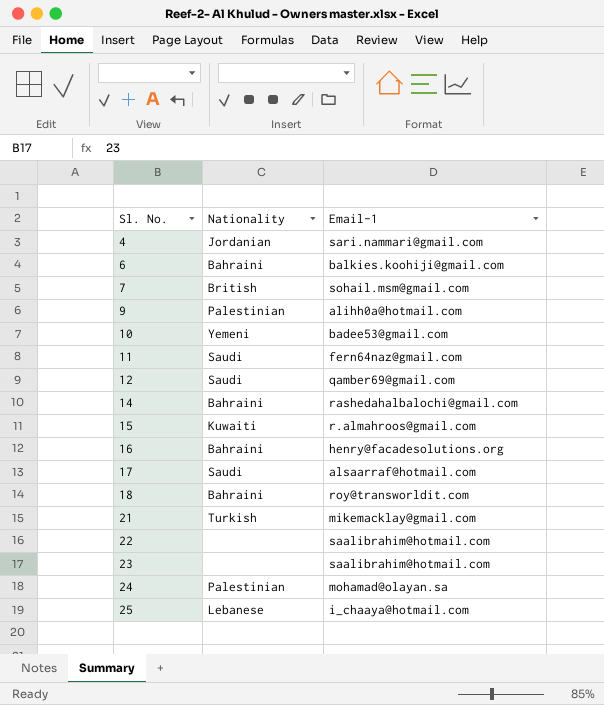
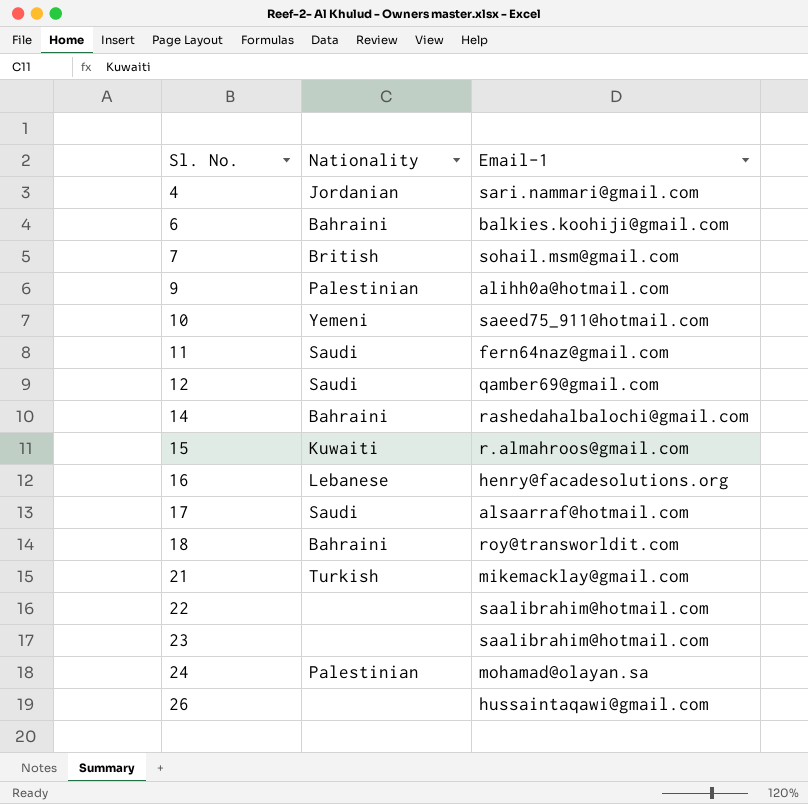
row 25: Lebanese | i_chaaya@hotmail.com -> none
10 | Email-1: badee53@gmail.com -> saeed75_911@hotmail.com
16 | Nationality: Bahraini -> Lebanese
row 26: none -> none | hussaintaqawi@gmail.com

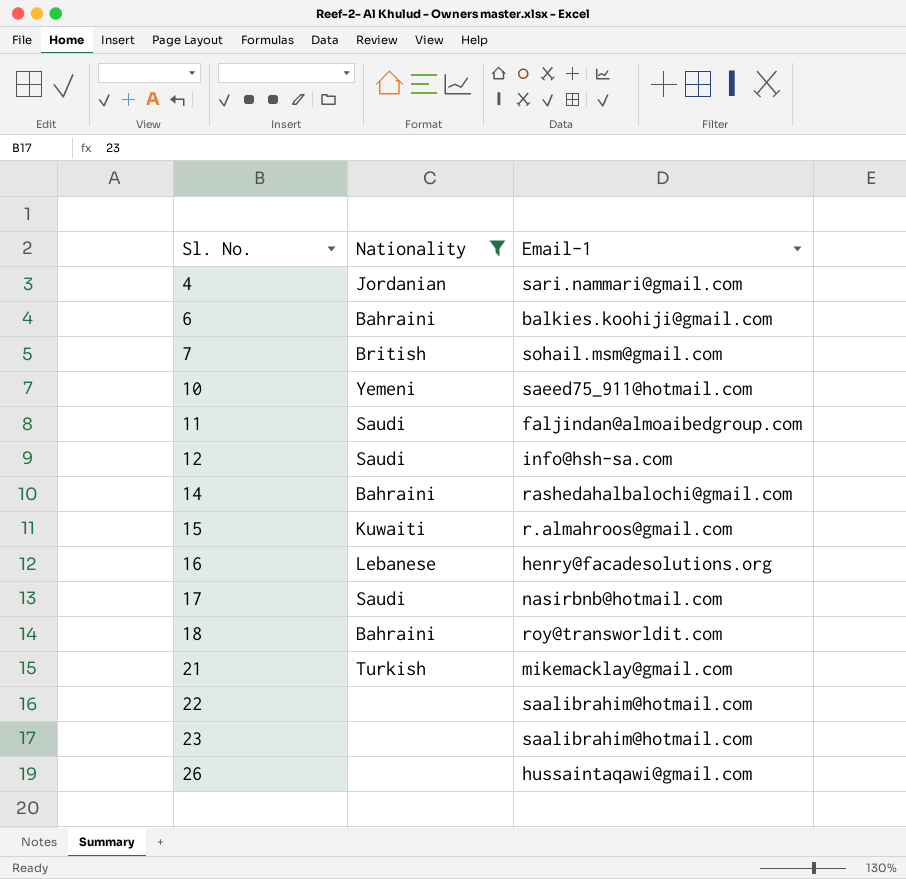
filter: none -> Nationality != Palestinian
11 | Email-1: fern64naz@gmail.com -> faljindan@almoaibedgroup.com
12 | Email-1: qamber69@gmail.com -> info@hsh-sa.com
17 | Email-1: alsaarraf@hotmail.com -> nasirbnb@hotmail.com

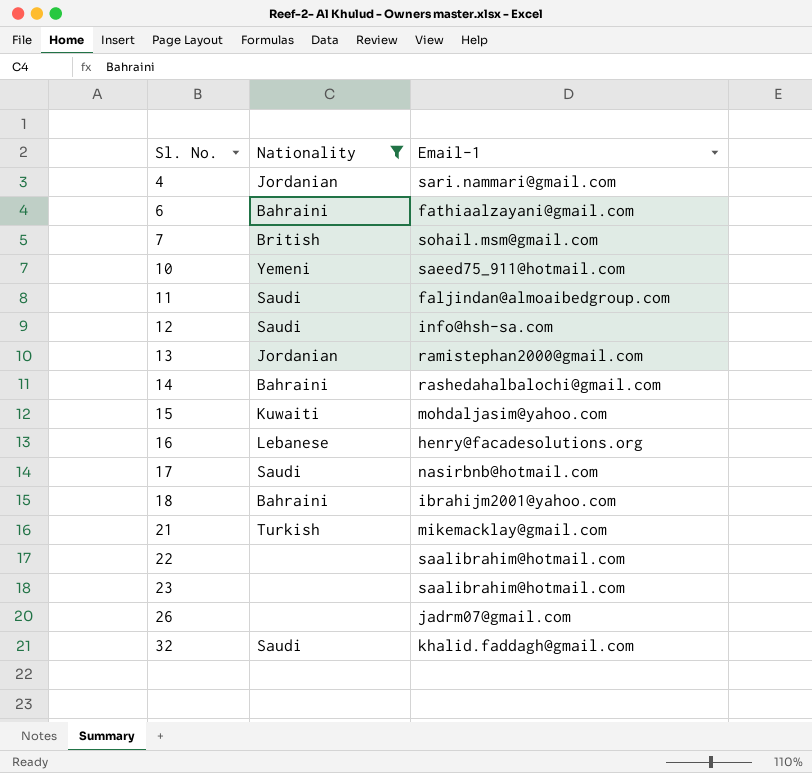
6 | Email-1: balkies.koohiji@gmail.com -> fathiaalzayani@gmail.com
row 13: none -> Jordanian | ramistephan2000@gmail.com
15 | Email-1: r.almahroos@gmail.com -> mohdaljasim@yahoo.com
18 | Email-1: roy@transworldit.com -> ibrahijm2001@yahoo.com
26 | Email-1: hussaintaqawi@gmail.com -> jadrm07@gmail.com
row 32: none -> Saudi | khalid.faddagh@gmail.com

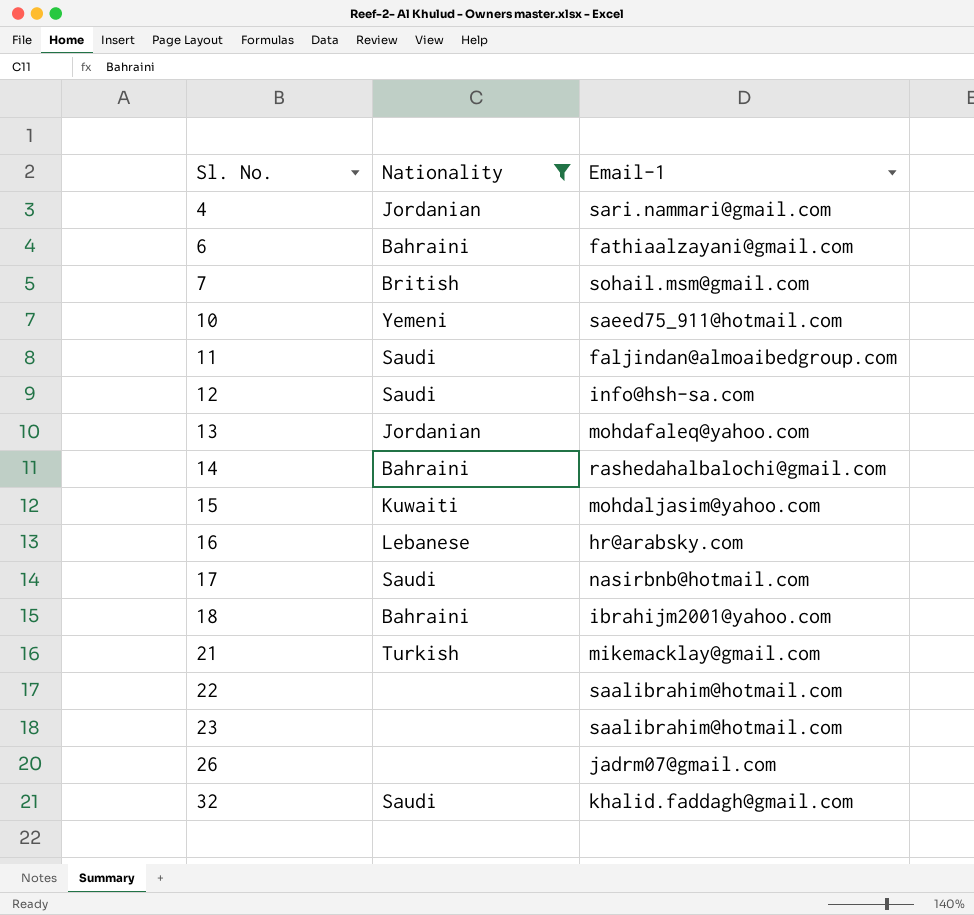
13 | Email-1: ramistephan2000@gmail.com -> mohdafaleq@yahoo.com
16 | Email-1: henry@facadesolutions.org -> hr@arabsky.com

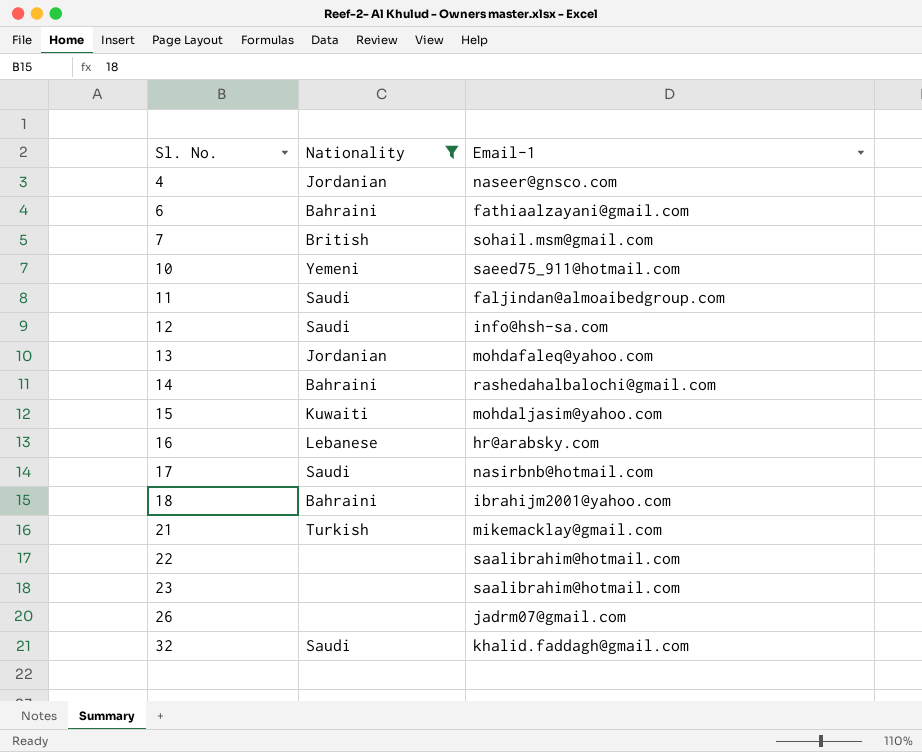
4 | Email-1: sari.nammari@gmail.com -> naseer@gnsco.com

